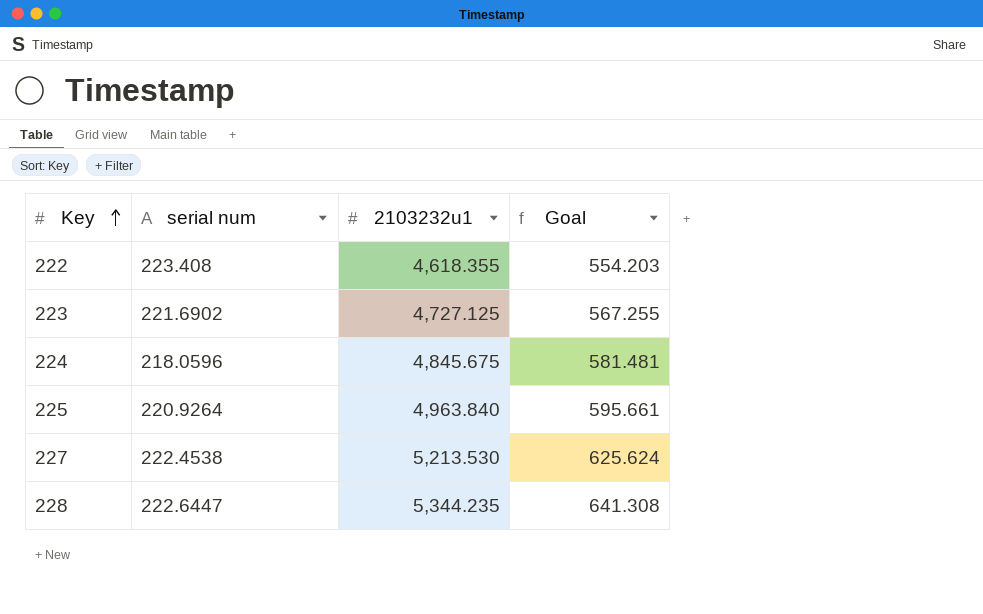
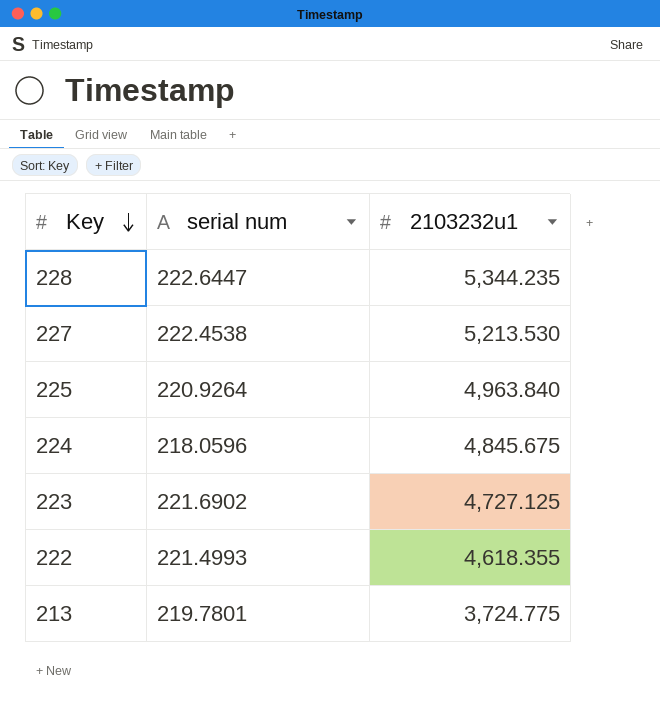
row order: Key ascending -> Key descending
column Goal | formula: [2103232u1] * 0.12 -> none
222 | serial num: 223.408 -> 221.4993
row 213: none -> 219.7801 | 3,724.775

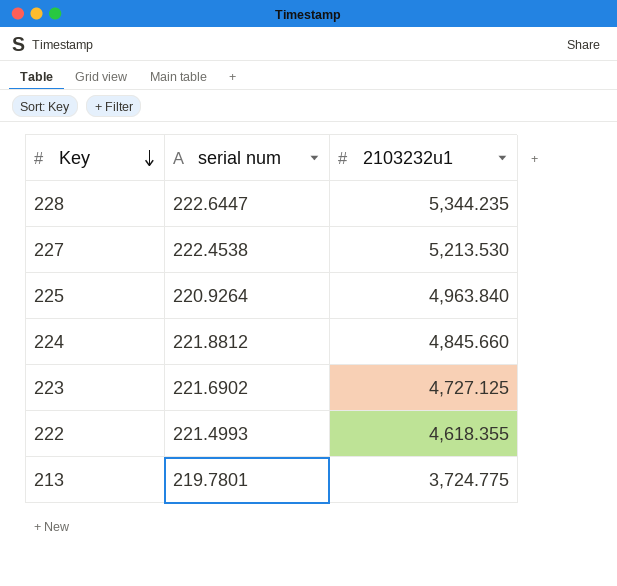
224 | serial num: 218.0596 -> 221.8812
224 | 2103232u1: 4,845.675 -> 4,845.660

